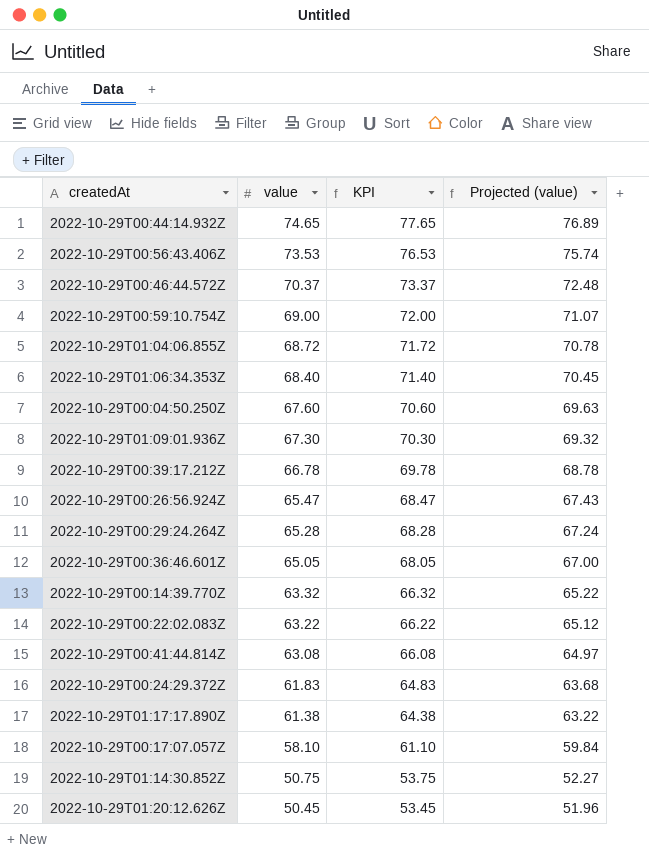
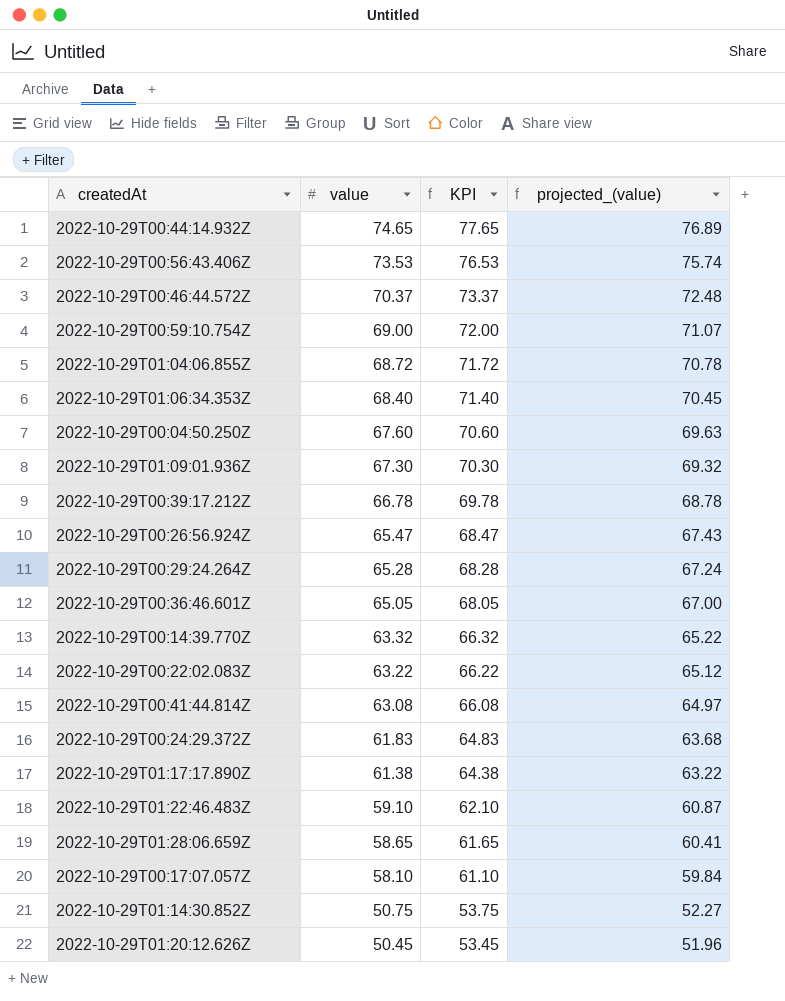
column name: Projected (value) -> projected_(value)
row 2022-10-29T01:22:46.483Z: none -> 59.10 | 62.10 | 60.87
row 2022-10-29T01:28:06.659Z: none -> 58.65 | 61.65 | 60.41

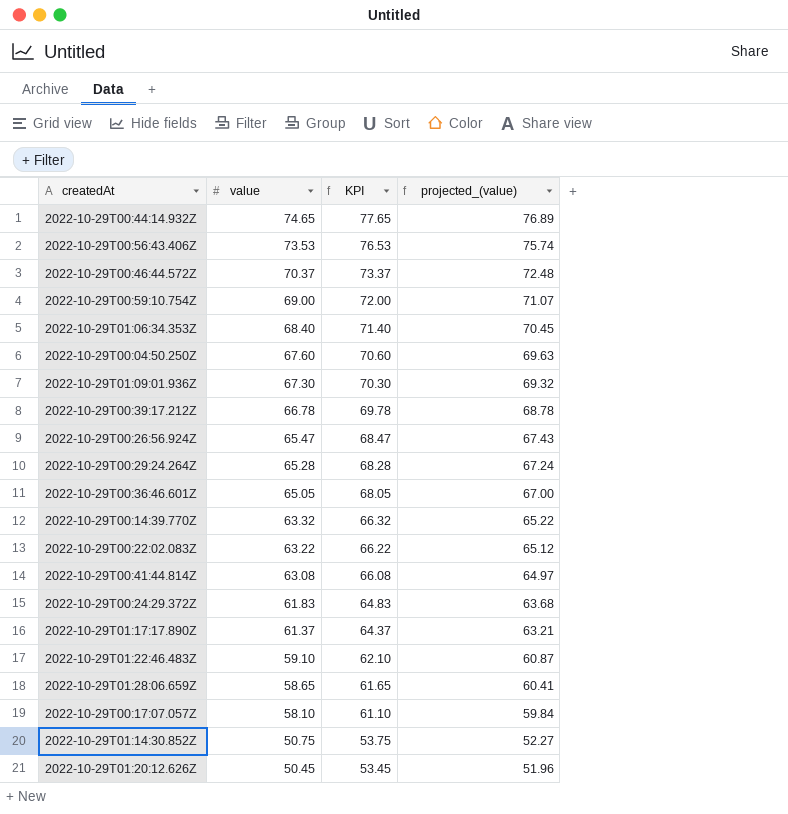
row 2022-10-29T01:04:06.855Z: 68.72 | 71.72 | 70.78 -> none
2022-10-29T01:17:17.890Z | value: 61.38 -> 61.37
2022-10-29T01:17:17.890Z | KPI: 64.38 -> 64.37
2022-10-29T01:17:17.890Z | projected_(value): 63.22 -> 63.21

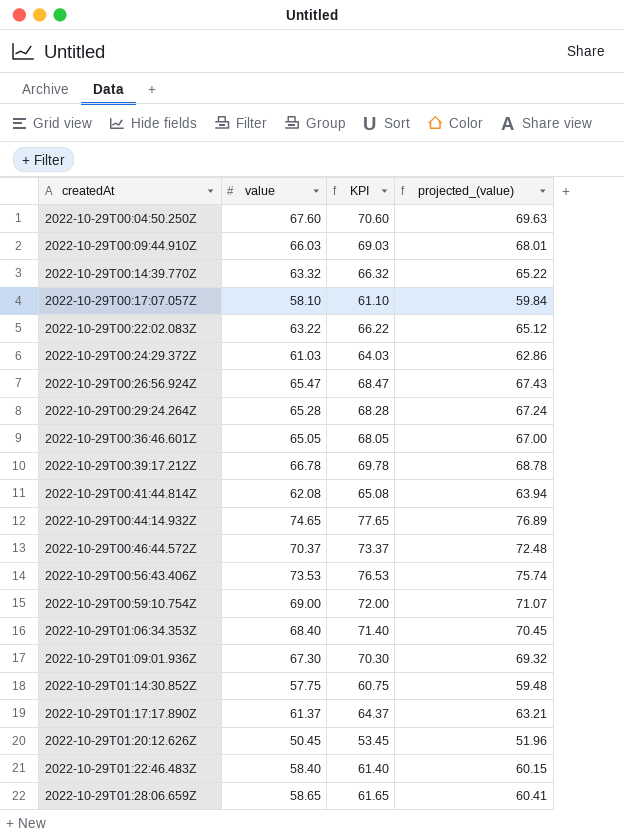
row order: value descending -> createdAt ascending
row 2022-10-29T00:09:44.910Z: none -> 66.03 | 69.03 | 68.01
2022-10-29T00:24:29.372Z | value: 61.83 -> 61.03
2022-10-29T00:24:29.372Z | KPI: 64.83 -> 64.03
2022-10-29T00:24:29.372Z | projected_(value): 63.68 -> 62.86
2022-10-29T00:41:44.814Z | value: 63.08 -> 62.08
2022-10-29T00:41:44.814Z | KPI: 66.08 -> 65.08
2022-10-29T00:41:44.814Z | projected_(value): 64.97 -> 63.94
2022-10-29T01:14:30.852Z | value: 50.75 -> 57.75
2022-10-29T01:14:30.852Z | KPI: 53.75 -> 60.75
2022-10-29T01:14:30.852Z | projected_(value): 52.27 -> 59.48
2022-10-29T01:22:46.483Z | value: 59.10 -> 58.40
2022-10-29T01:22:46.483Z | KPI: 62.10 -> 61.40
2022-10-29T01:22:46.483Z | projected_(value): 60.87 -> 60.15

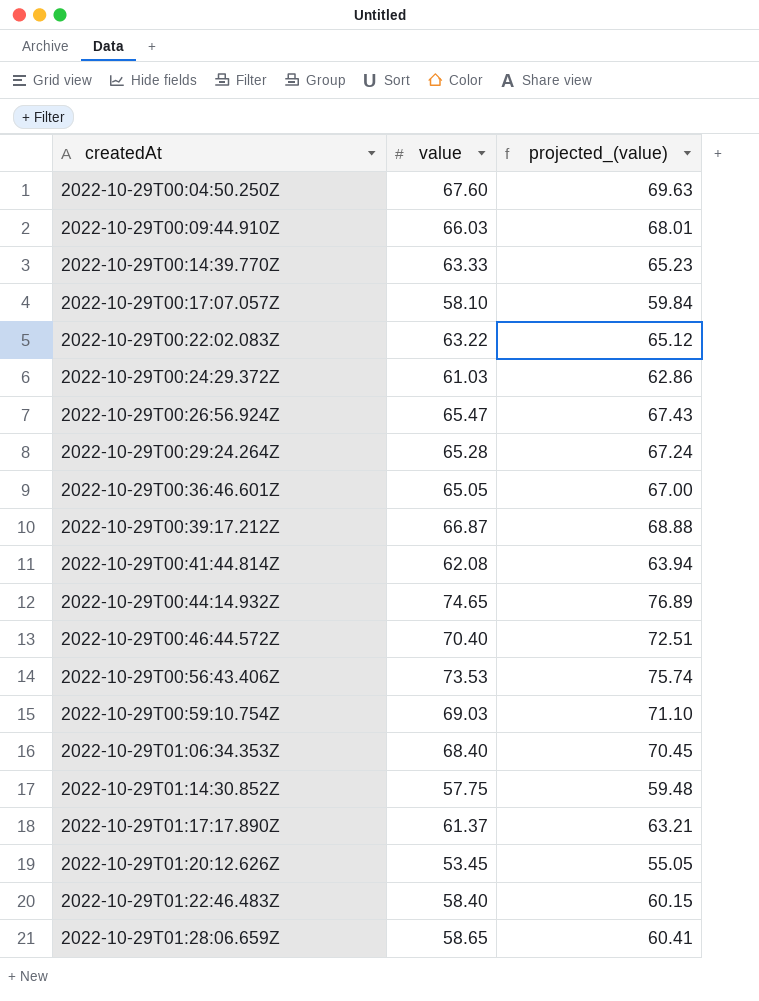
column KPI | formula: [value] + 3 -> none
row 2022-10-29T01:09:01.936Z: 67.30 | 70.30 | 69.32 -> none
2022-10-29T00:14:39.770Z | value: 63.32 -> 63.33
2022-10-29T00:14:39.770Z | projected_(value): 65.22 -> 65.23
2022-10-29T00:39:17.212Z | value: 66.78 -> 66.87
2022-10-29T00:39:17.212Z | projected_(value): 68.78 -> 68.88
2022-10-29T00:46:44.572Z | value: 70.37 -> 70.40
2022-10-29T00:46:44.572Z | projected_(value): 72.48 -> 72.51
2022-10-29T00:59:10.754Z | value: 69.00 -> 69.03
2022-10-29T00:59:10.754Z | projected_(value): 71.07 -> 71.10
2022-10-29T01:20:12.626Z | value: 50.45 -> 53.45
2022-10-29T01:20:12.626Z | projected_(value): 51.96 -> 55.05

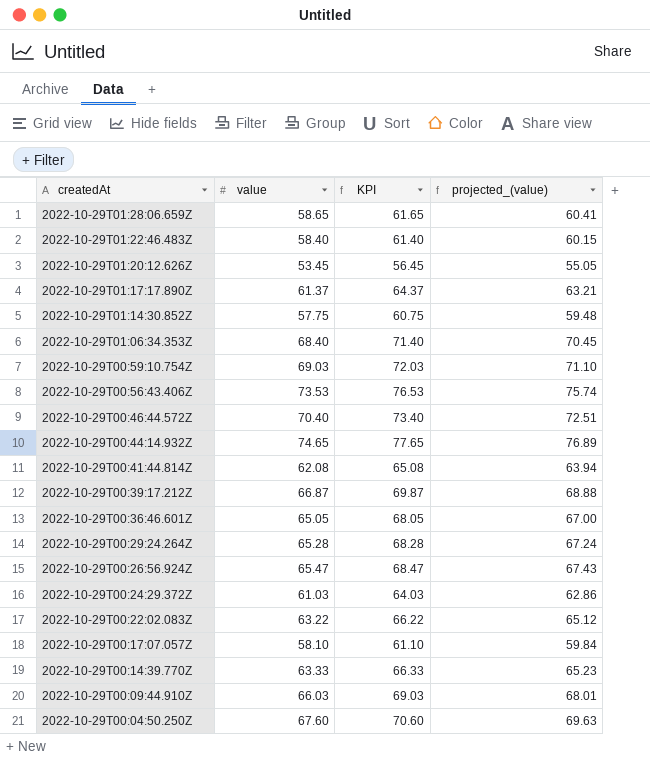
row order: createdAt ascending -> createdAt descending
column KPI | formula: none -> [value] + 3

